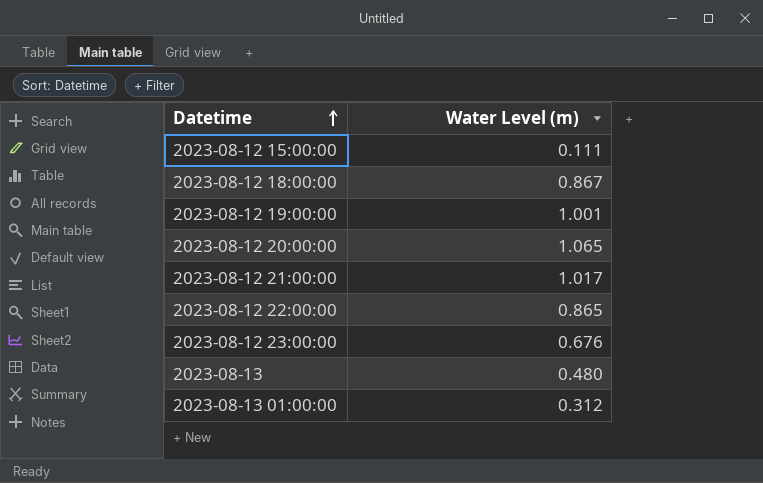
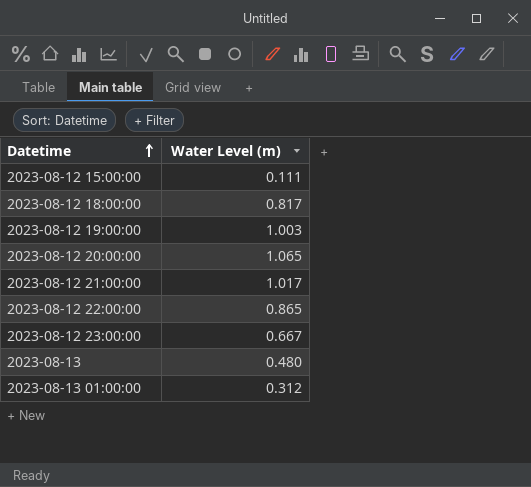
2023-08-12 18:00:00 | Water Level (m): 0.867 -> 0.817
2023-08-12 19:00:00 | Water Level (m): 1.001 -> 1.003
2023-08-12 23:00:00 | Water Level (m): 0.676 -> 0.667

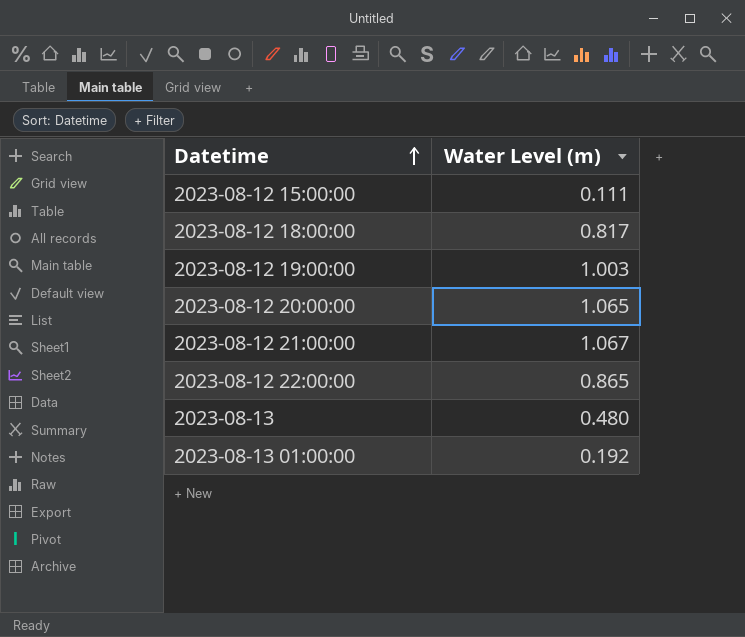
row 2023-08-12 23:00:00: 0.667 -> none
2023-08-12 21:00:00 | Water Level (m): 1.017 -> 1.067
2023-08-13 01:00:00 | Water Level (m): 0.312 -> 0.192

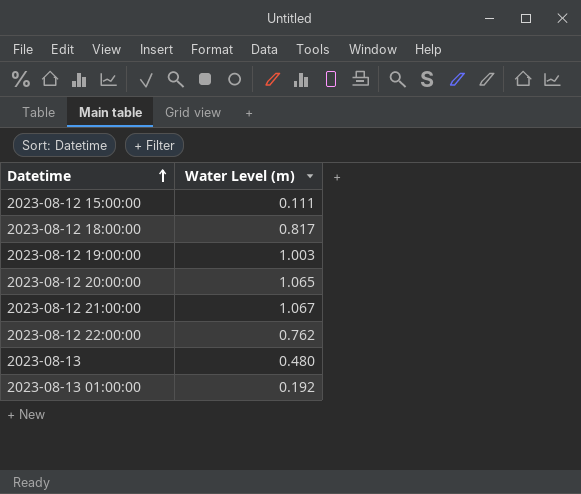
2023-08-12 22:00:00 | Water Level (m): 0.865 -> 0.762

